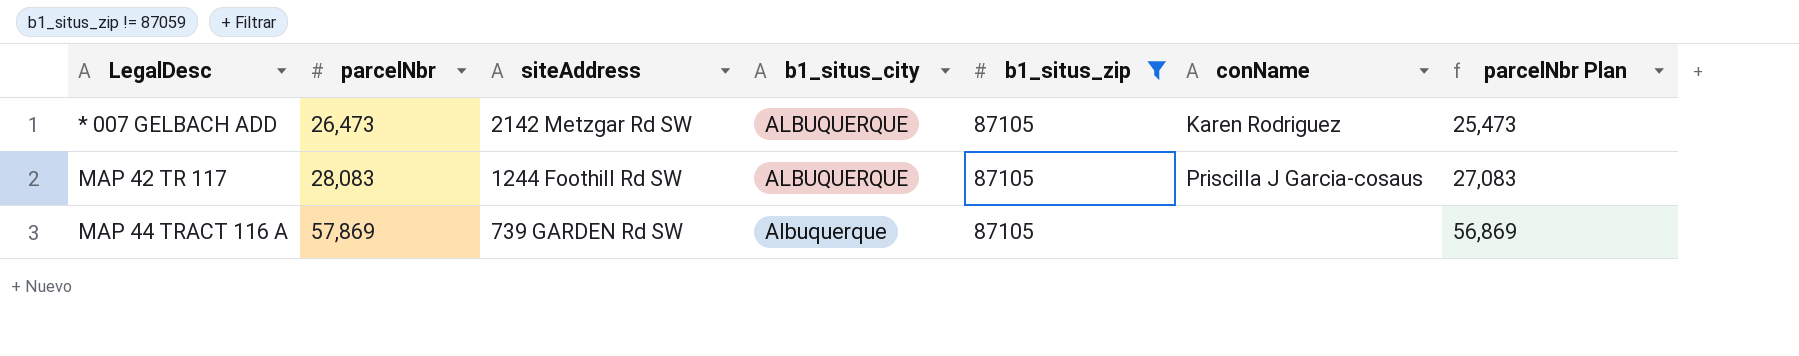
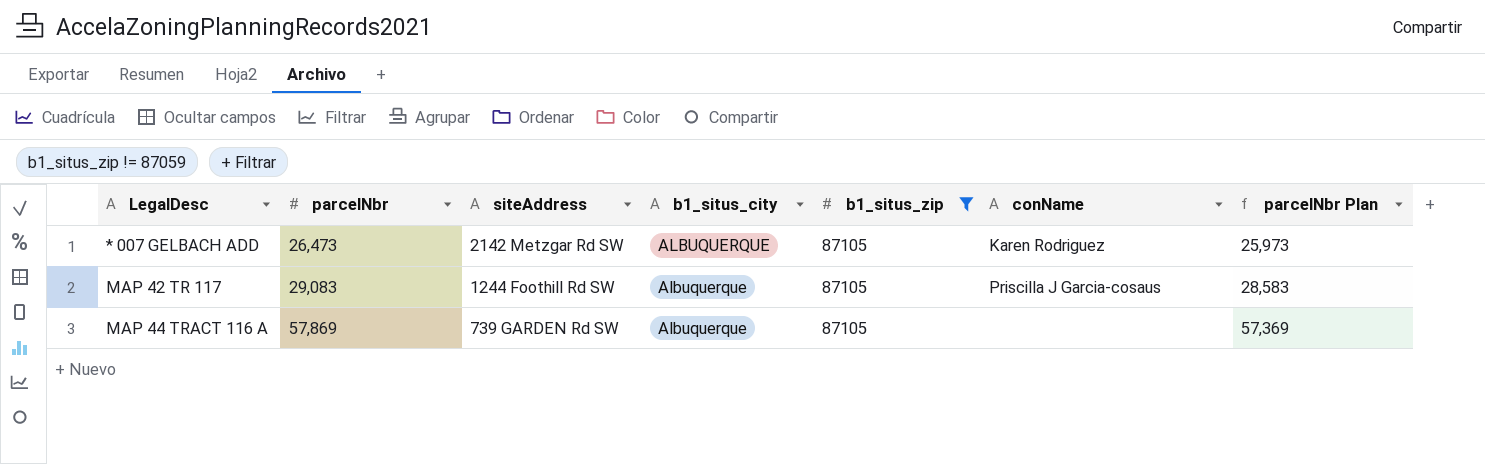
column parcelNbr Plan | formula: [parcelNbr] - 1000 -> [parcelNbr] - 500
MAP 42 TR 117 | parcelNbr: 28,083 -> 29,083
MAP 42 TR 117 | b1_situs_city: ALBUQUERQUE -> Albuquerque

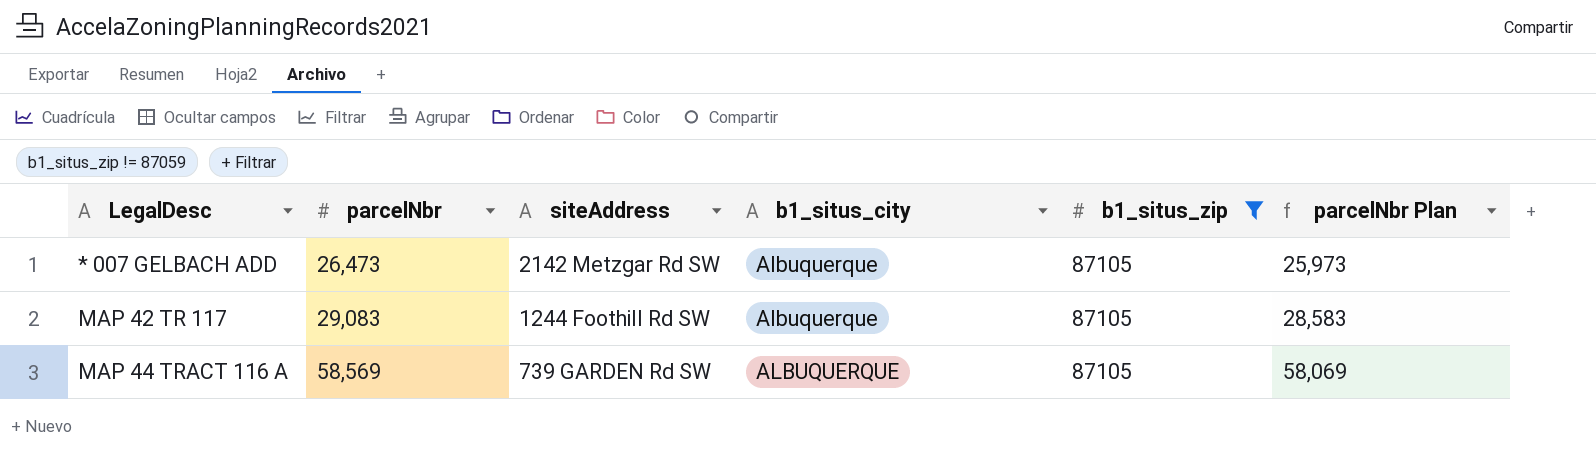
column conName | position: 6 -> none
* 007 GELBACH ADD | b1_situs_city: ALBUQUERQUE -> Albuquerque
MAP 44 TRACT 116 A | parcelNbr: 57,869 -> 58,569
MAP 44 TRACT 116 A | b1_situs_city: Albuquerque -> ALBUQUERQUE
MAP 44 TRACT 116 A | parcelNbr Plan: 57,369 -> 58,069

